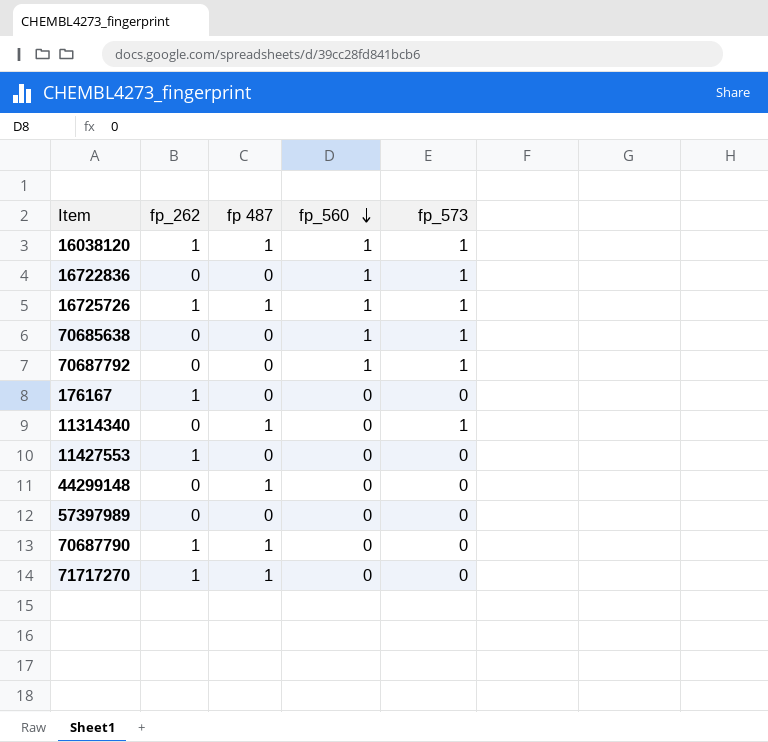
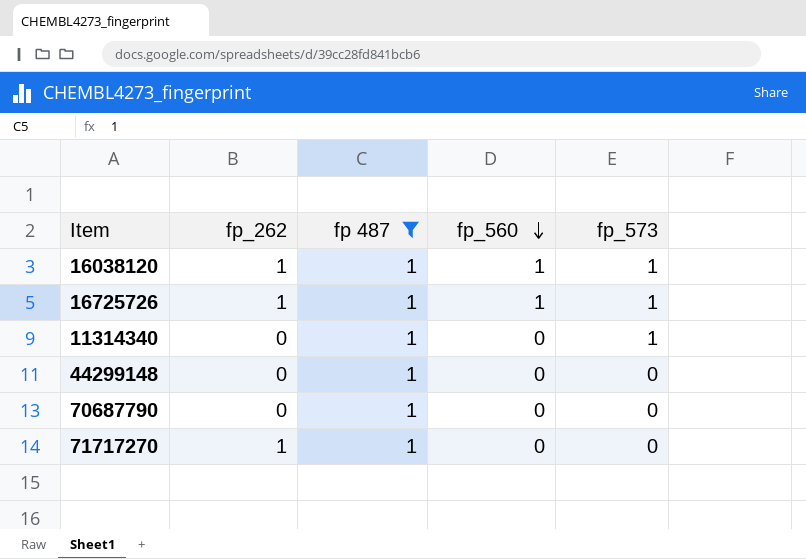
filter: none -> fp 487 = 1
70687790 | fp_262: 1 -> 0

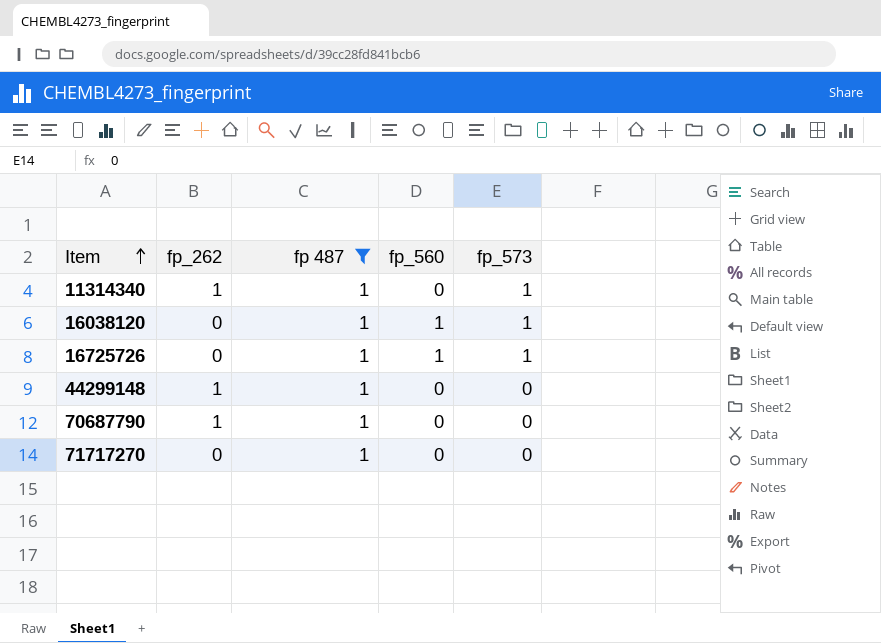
row order: fp_560 descending -> Item ascending
11314340 | fp_262: 0 -> 1
16038120 | fp_262: 1 -> 0
16725726 | fp_262: 1 -> 0
44299148 | fp_262: 0 -> 1
70687790 | fp_262: 0 -> 1
71717270 | fp_262: 1 -> 0

